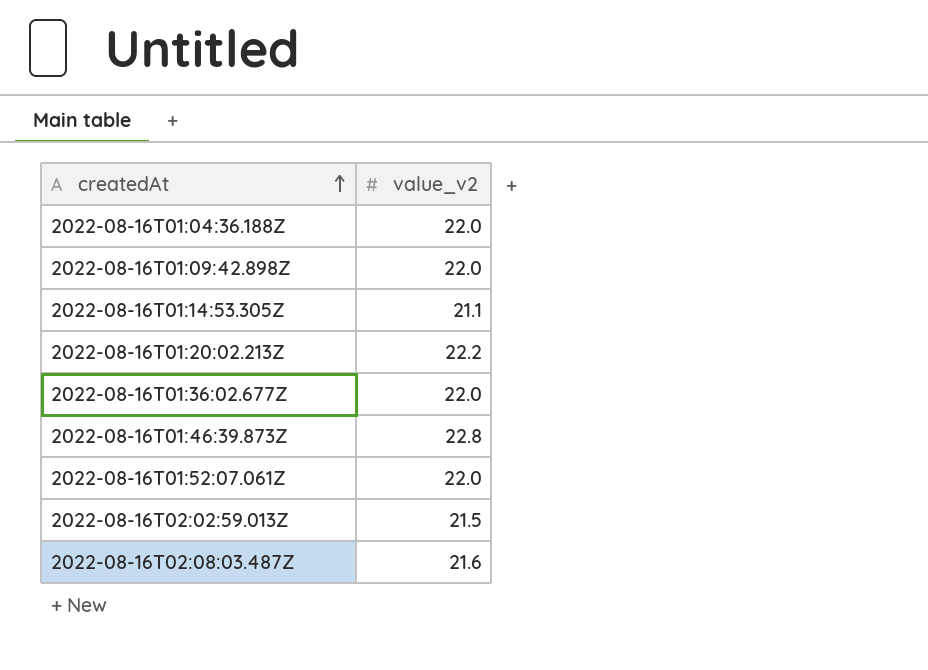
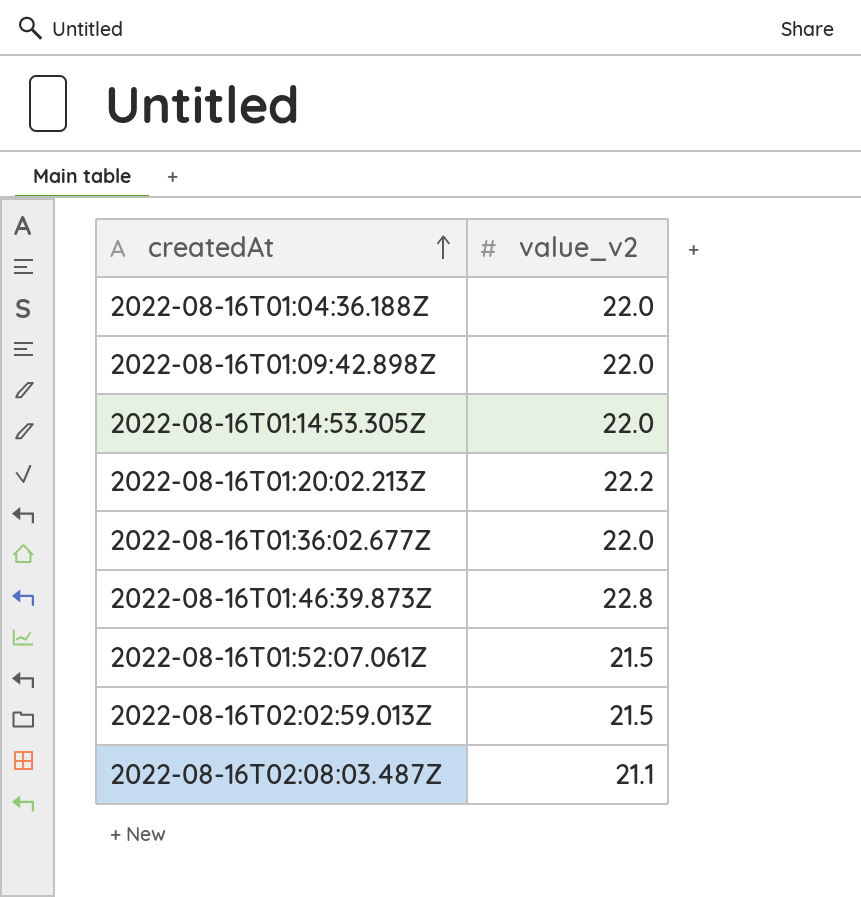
2022-08-16T01:14:53.305Z | value_v2: 21.1 -> 22.0
2022-08-16T01:52:07.061Z | value_v2: 22.0 -> 21.5
2022-08-16T02:08:03.487Z | value_v2: 21.6 -> 21.1

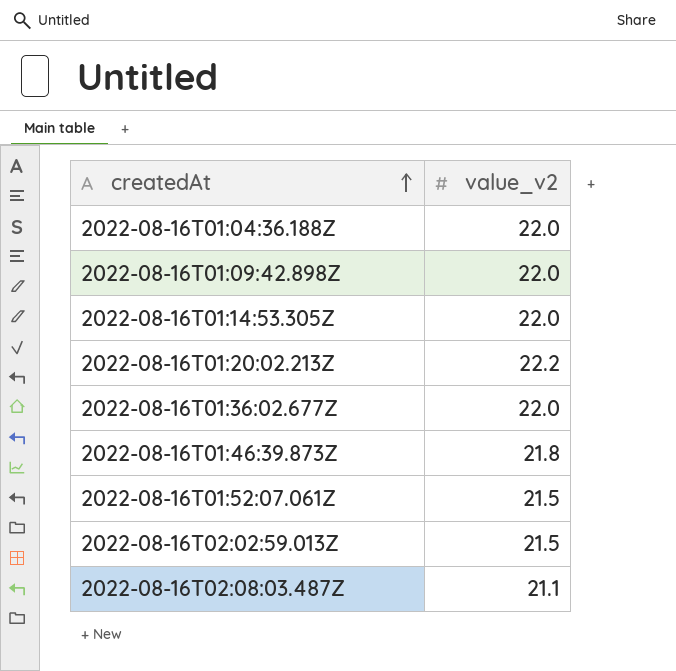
2022-08-16T01:46:39.873Z | value_v2: 22.8 -> 21.8

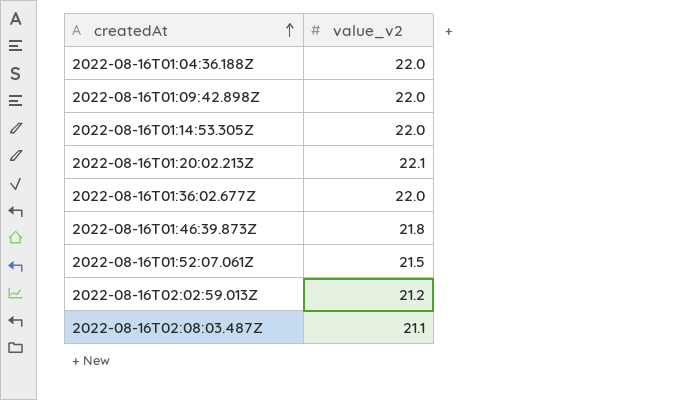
2022-08-16T01:20:02.213Z | value_v2: 22.2 -> 22.1
2022-08-16T02:02:59.013Z | value_v2: 21.5 -> 21.2

